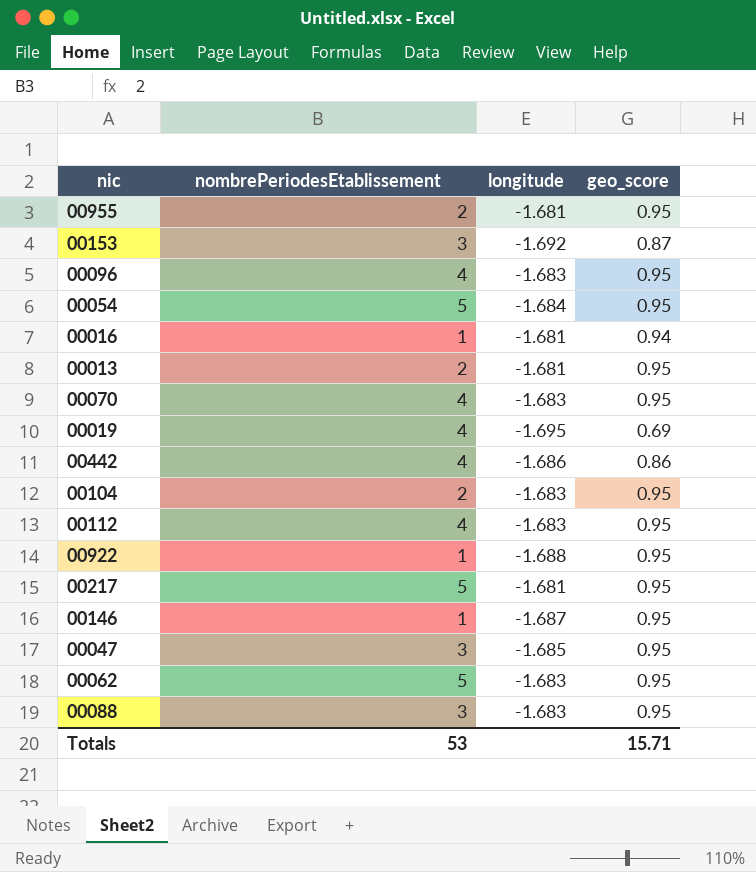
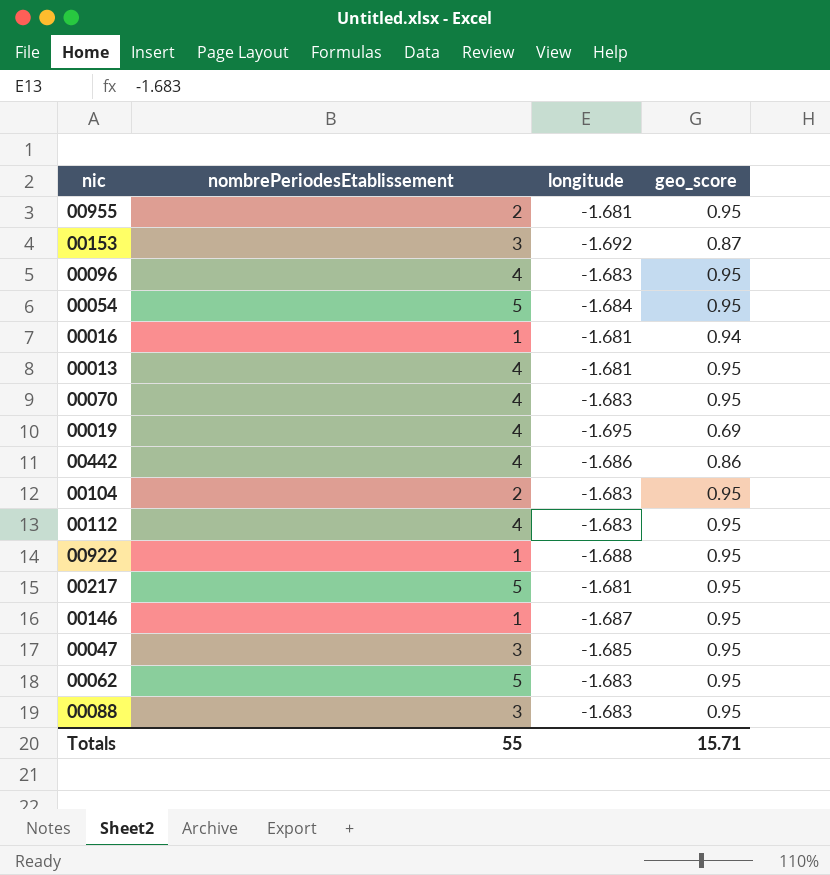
00013 | nombrePeriodesEtablissement: 2 -> 4
Totals | nombrePeriodesEtablissement: 53 -> 55

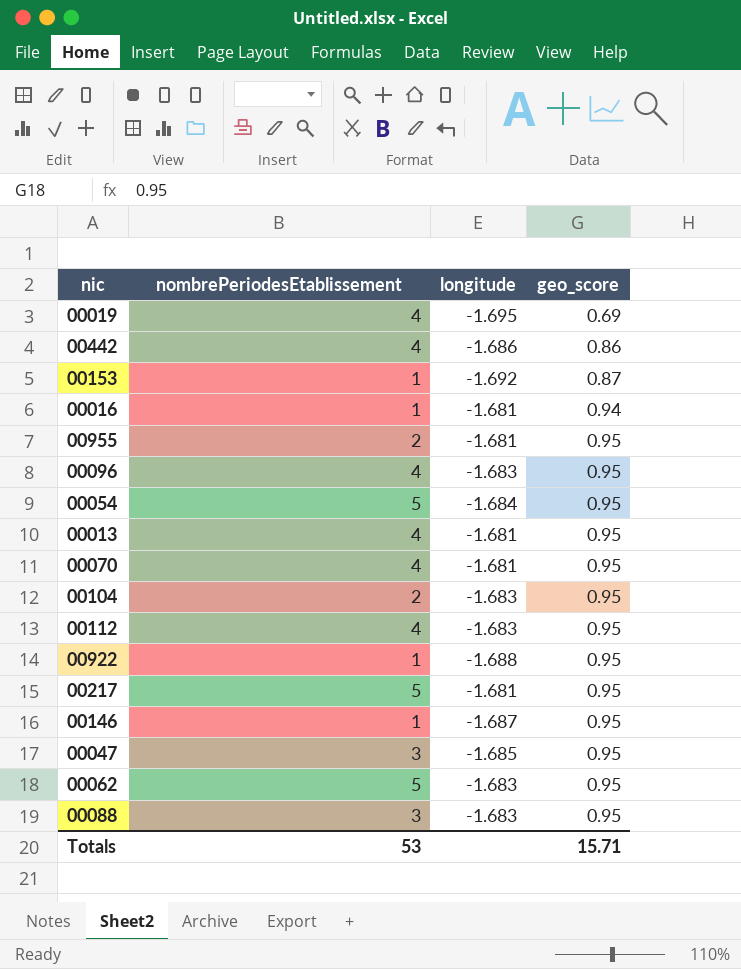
row order: none -> geo_score ascending
00153 | nombrePeriodesEtablissement: 3 -> 1
00070 | longitude: -1.683 -> -1.681
Totals | nombrePeriodesEtablissement: 55 -> 53

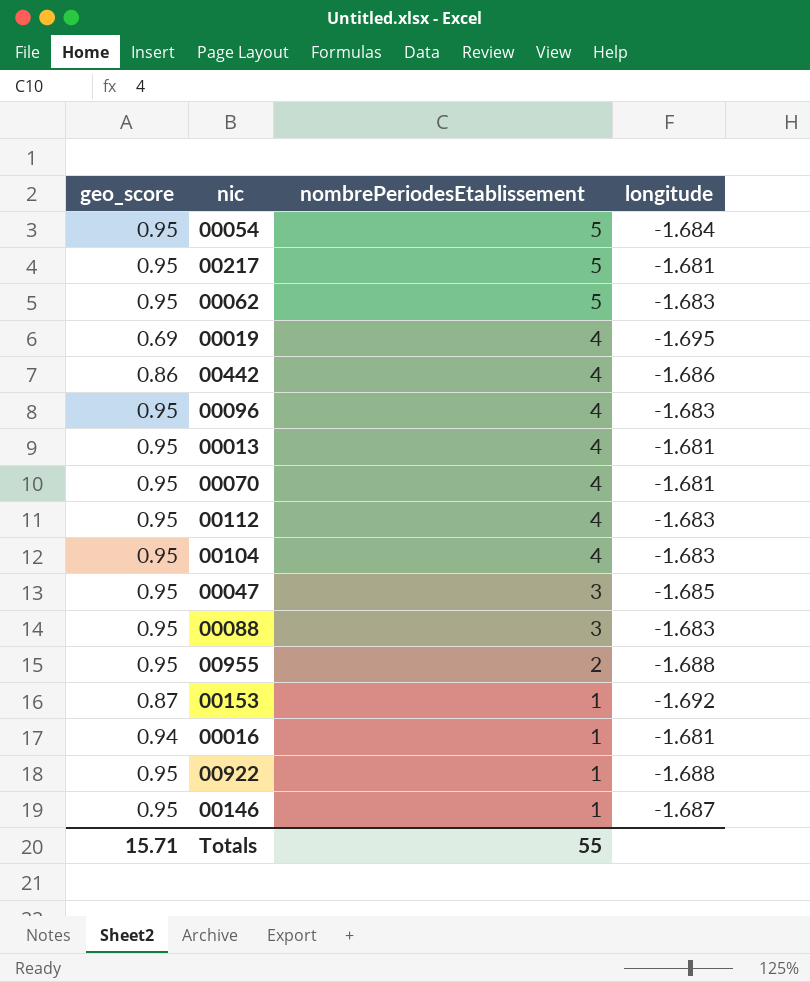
row order: geo_score ascending -> nombrePeriodesEtablissement descending
column geo_score | position: 4 -> 1
00104 | nombrePeriodesEtablissement: 2 -> 4
00955 | longitude: -1.681 -> -1.688
Totals | nombrePeriodesEtablissement: 53 -> 55

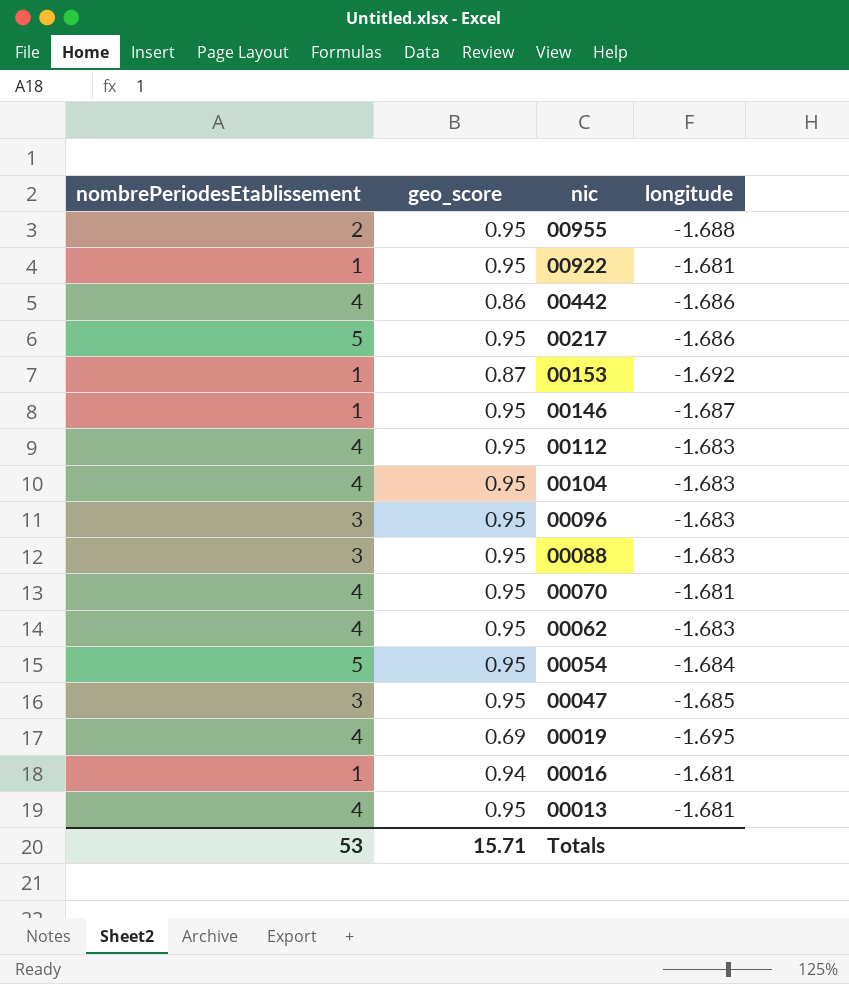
row order: nombrePeriodesEtablissement descending -> nic descending
column nombrePeriodesEtablissement | position: 3 -> 1
00922 | longitude: -1.688 -> -1.681
00217 | longitude: -1.681 -> -1.686
00096 | nombrePeriodesEtablissement: 4 -> 3
00062 | nombrePeriodesEtablissement: 5 -> 4
Totals | nombrePeriodesEtablissement: 55 -> 53

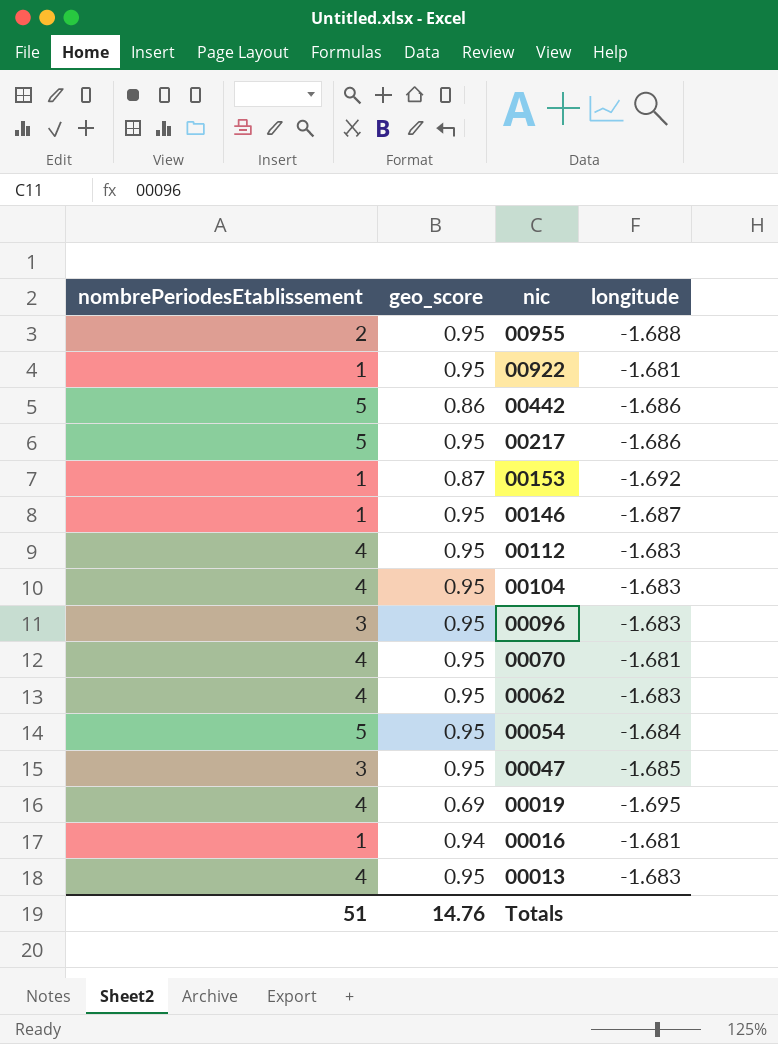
row 00088: 3 | 0.95 | -1.683 -> none
00442 | nombrePeriodesEtablissement: 4 -> 5
00013 | longitude: -1.681 -> -1.683
Totals | nombrePeriodesEtablissement: 53 -> 51
Totals | geo_score: 15.71 -> 14.76

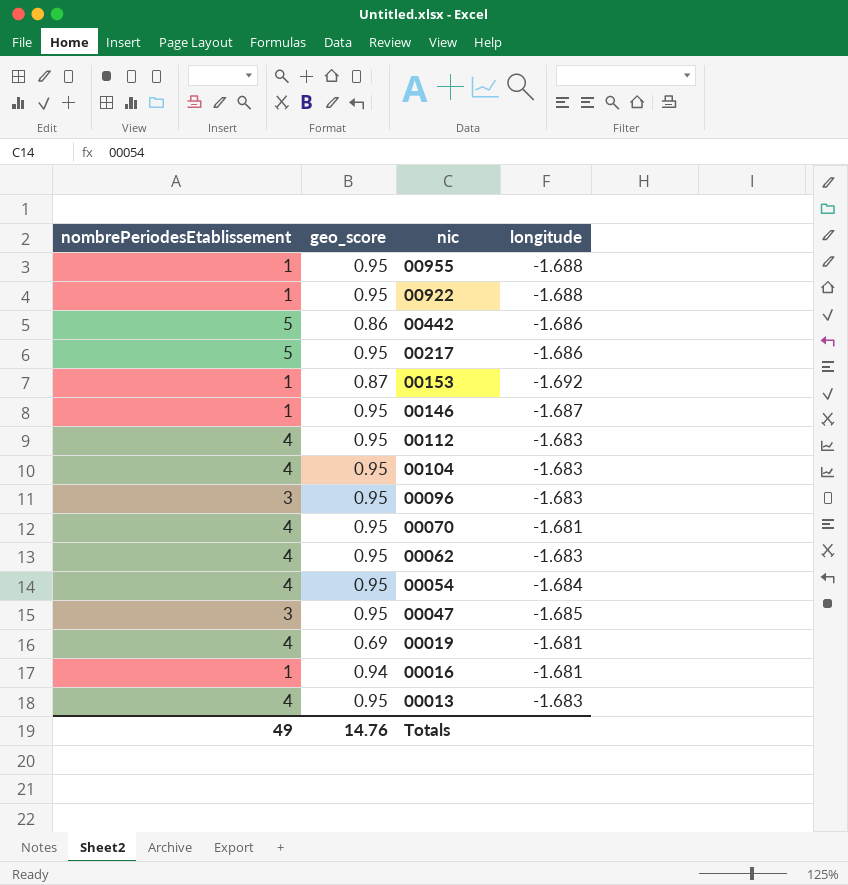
00955 | nombrePeriodesEtablissement: 2 -> 1
00922 | longitude: -1.681 -> -1.688
00054 | nombrePeriodesEtablissement: 5 -> 4
00019 | longitude: -1.695 -> -1.681
Totals | nombrePeriodesEtablissement: 51 -> 49

